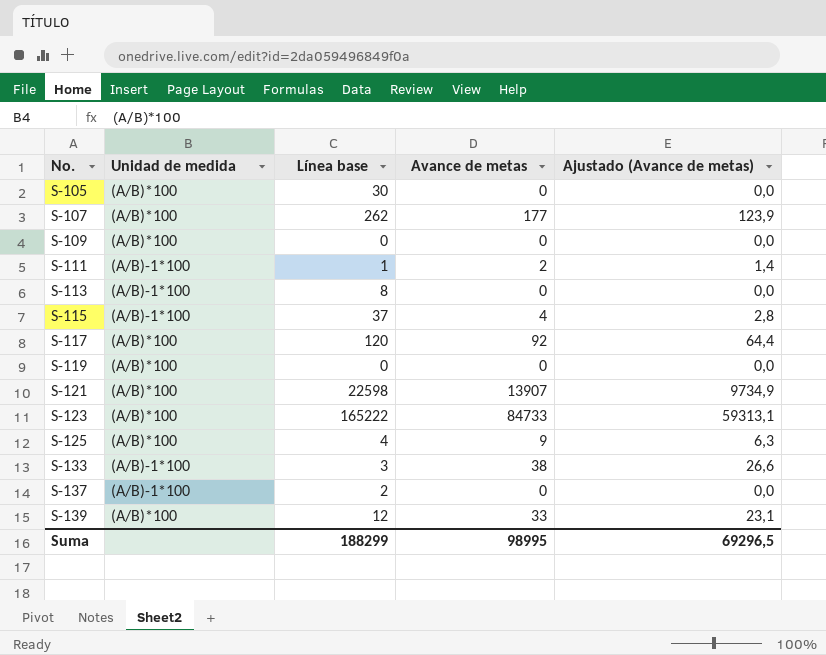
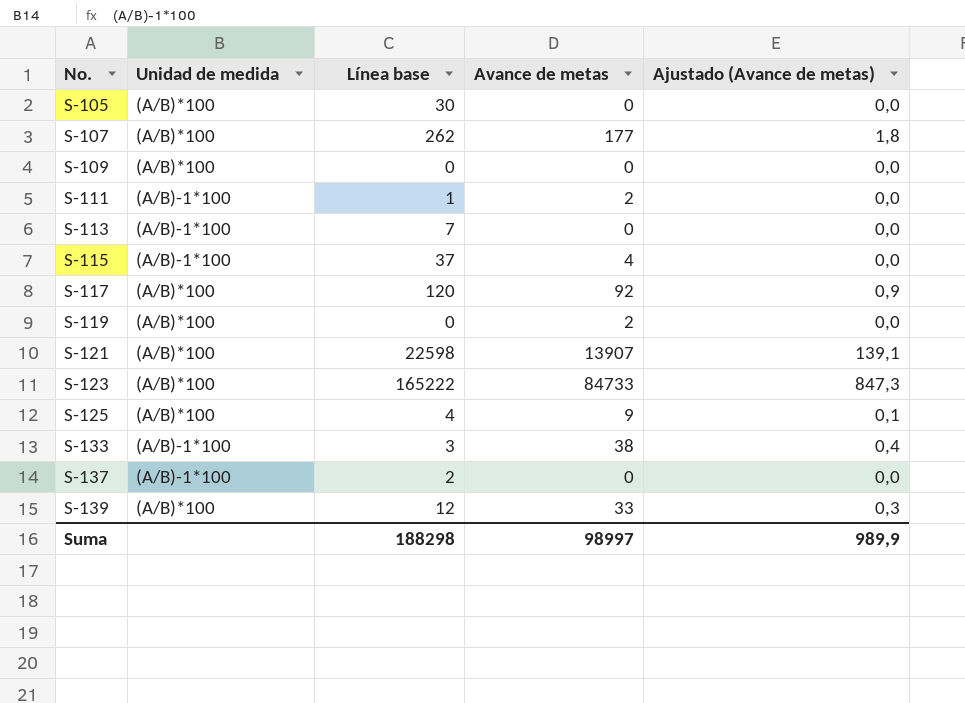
column Ajustado (Avance de metas) | formula: [Avance de metas] * 0,7 -> [Avance de metas] * 0,01
S-113 | Línea base: 8 -> 7
S-119 | Avance de metas: 0 -> 2
Suma | Línea base: 188299 -> 188298
Suma | Avance de metas: 98995 -> 98997
Suma | Ajustado (Avance de metas): 69296,5 -> 989,9

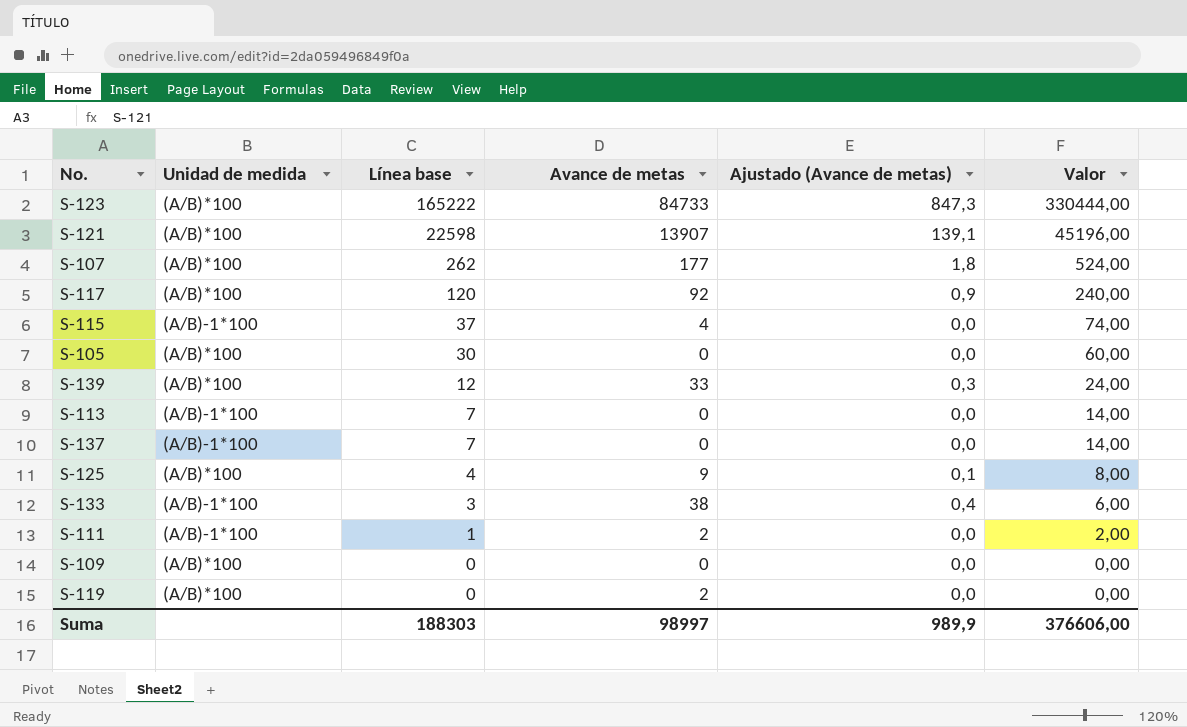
row order: No. ascending -> Línea base descending
column Valor | formula: none -> [Línea base] * 2
S-137 | Línea base: 2 -> 7
Suma | Línea base: 188298 -> 188303

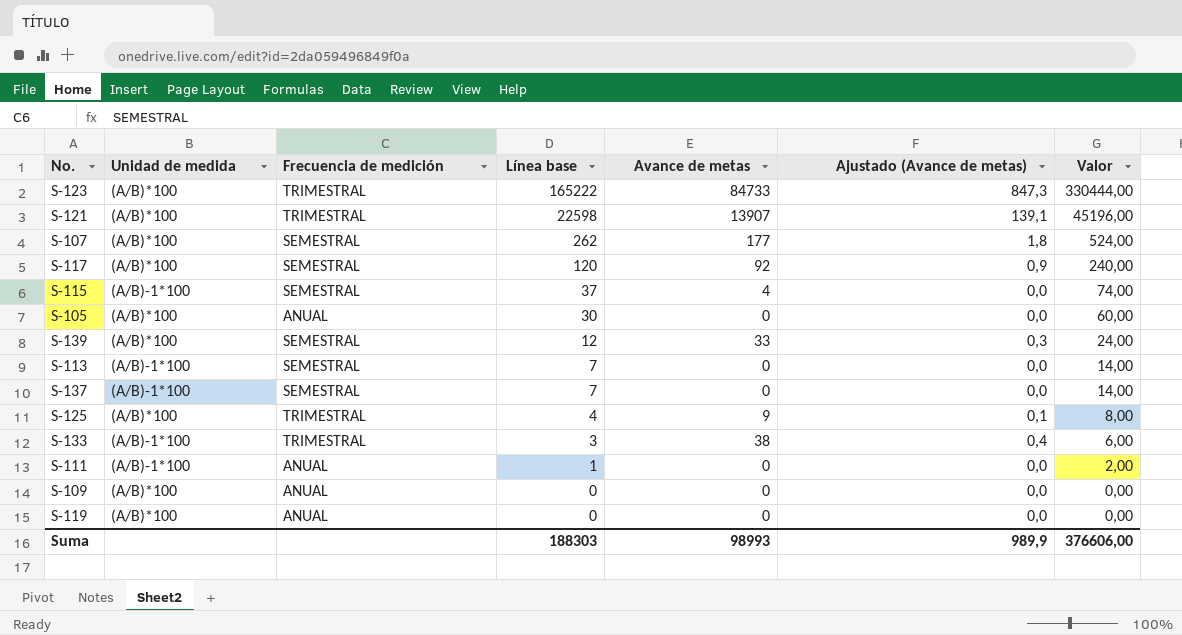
column Frecuencia de medición | position: none -> 3
S-111 | Avance de metas: 2 -> 0
S-119 | Avance de metas: 2 -> 0
Suma | Avance de metas: 98997 -> 98993

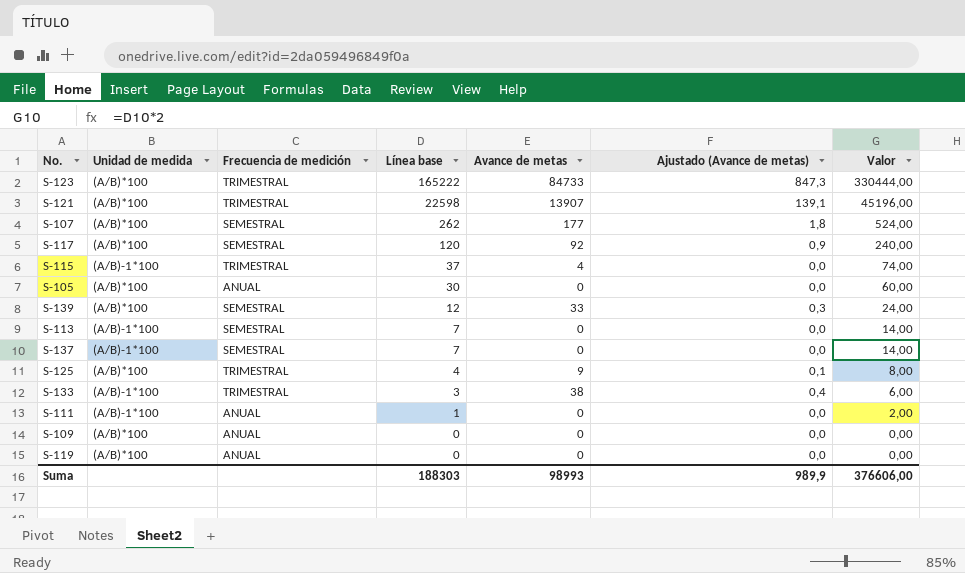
S-115 | Frecuencia de medición: SEMESTRAL -> TRIMESTRAL

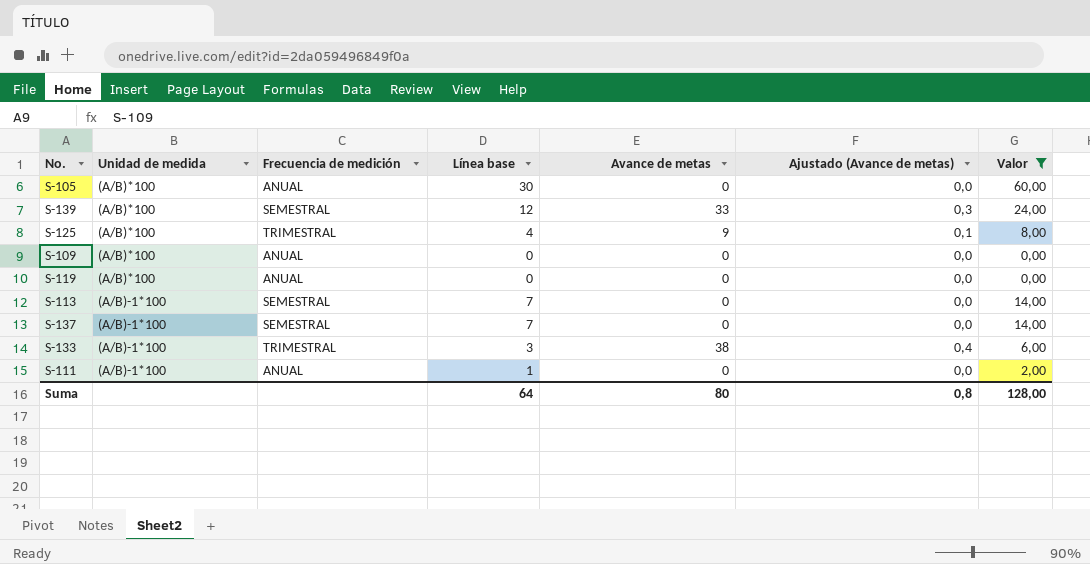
filter: none -> Valor <= 60,00
row order: Línea base descending -> Unidad de medida ascending
Suma | Línea base: 188303 -> 64
Suma | Avance de metas: 98993 -> 80
Suma | Ajustado (Avance de metas): 989,9 -> 0,8
Suma | Valor: 376606,00 -> 128,00

